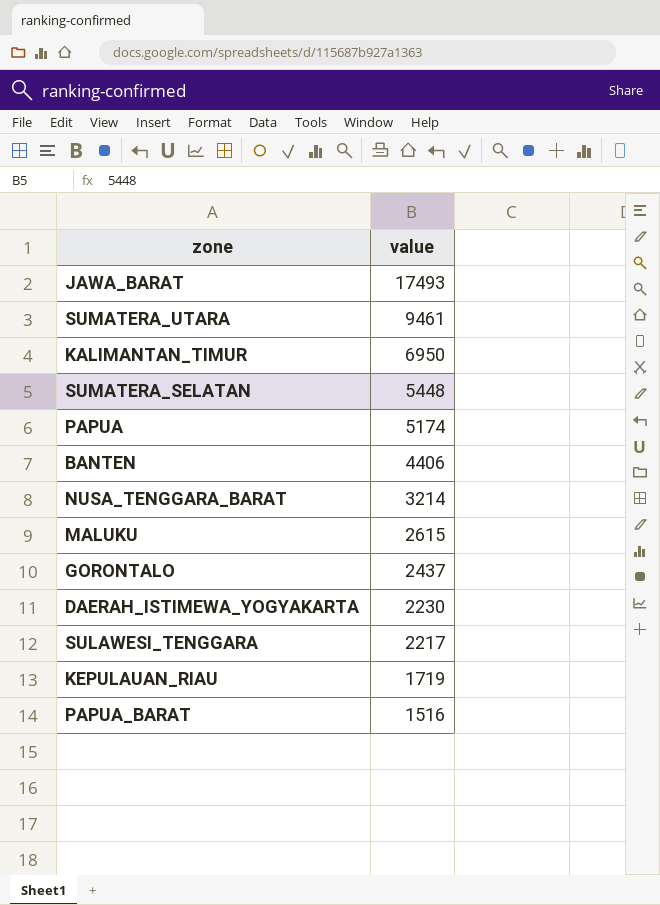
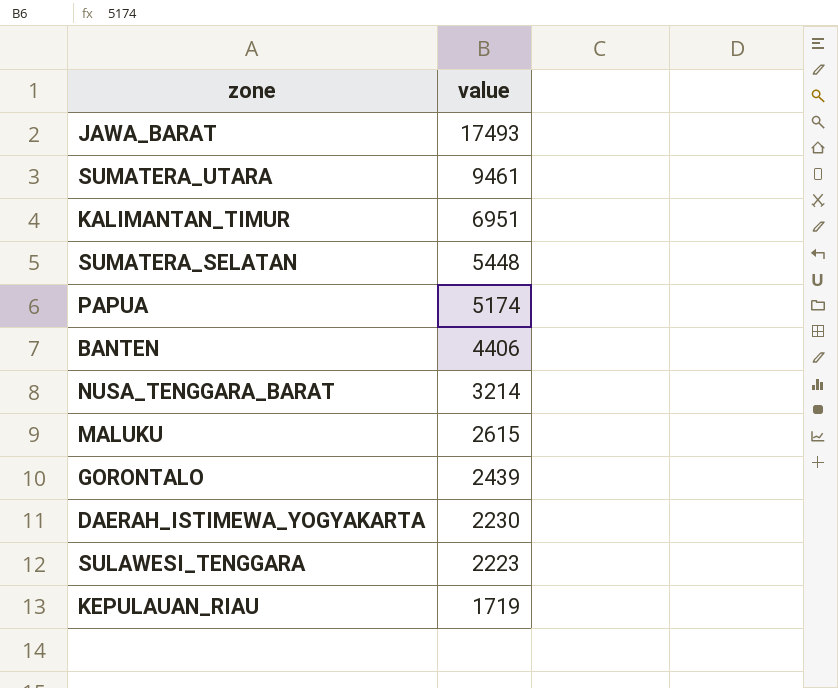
row PAPUA_BARAT: 1516 -> none
KALIMANTAN_TIMUR | value: 6950 -> 6951
GORONTALO | value: 2437 -> 2439
SULAWESI_TENGGARA | value: 2217 -> 2223

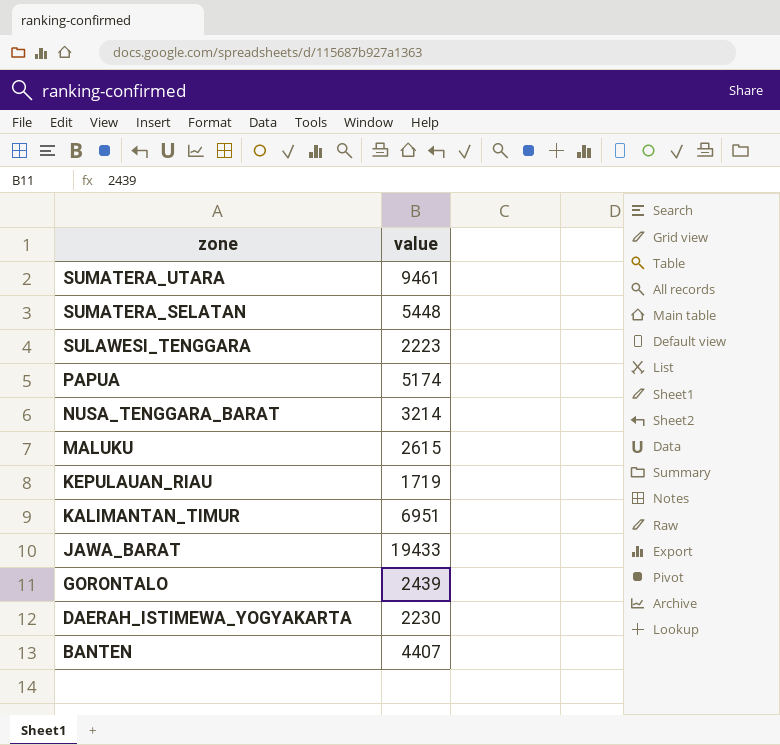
row order: value descending -> zone descending
JAWA_BARAT | value: 17493 -> 19433
BANTEN | value: 4406 -> 4407

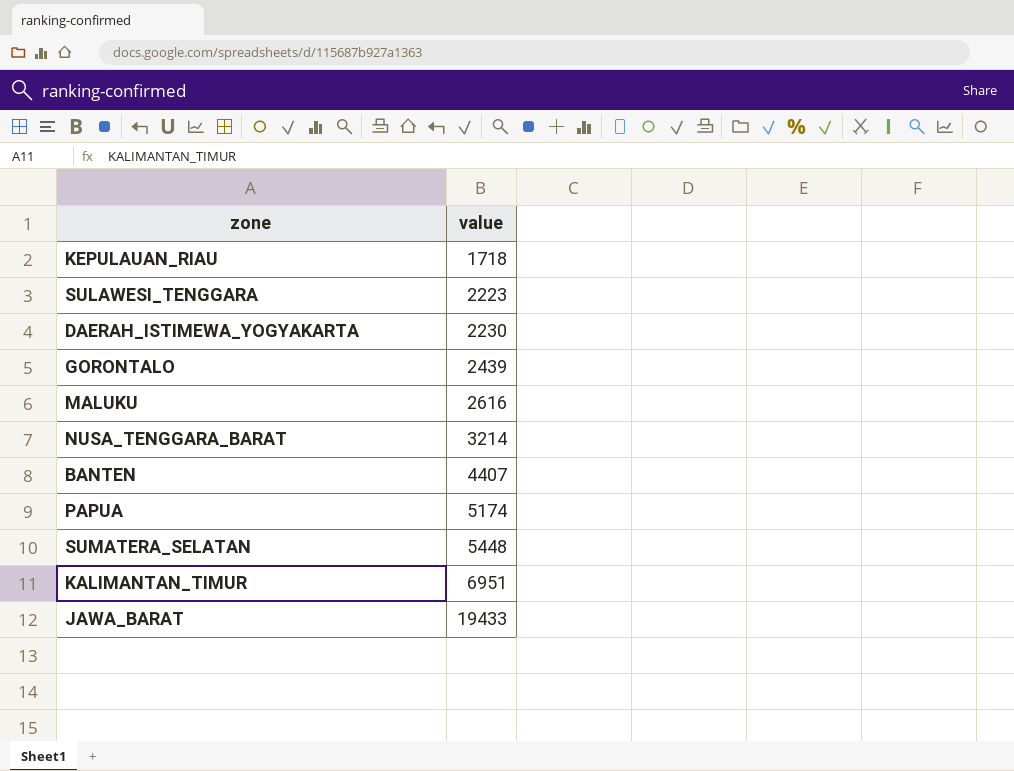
row order: zone descending -> value ascending
row SUMATERA_UTARA: 9461 -> none
KEPULAUAN_RIAU | value: 1719 -> 1718
MALUKU | value: 2615 -> 2616

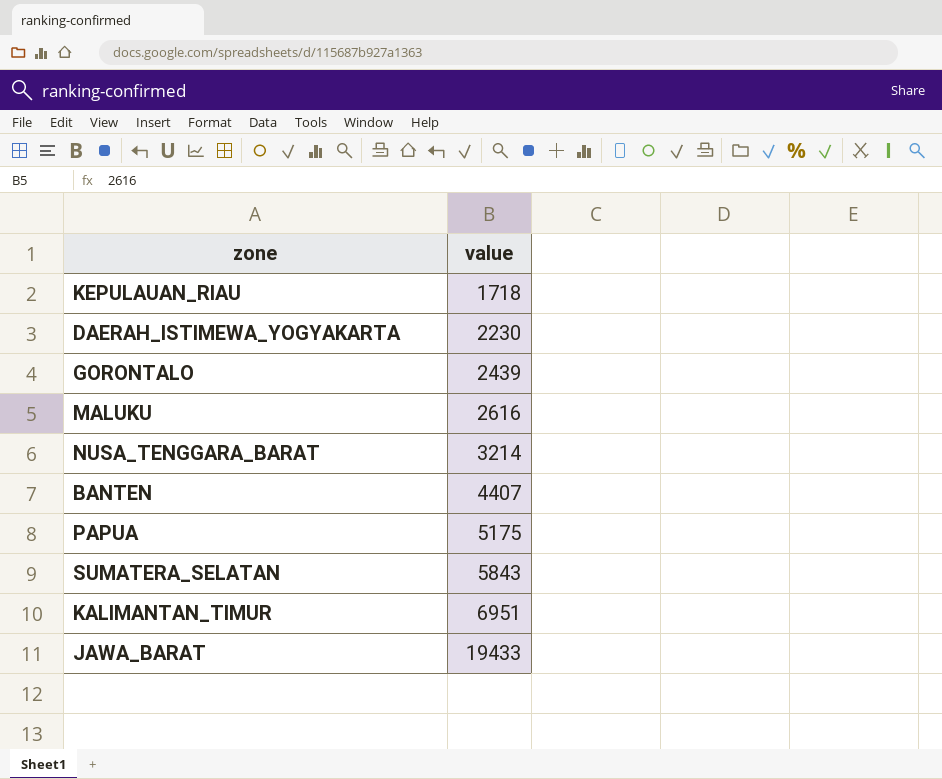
row SULAWESI_TENGGARA: 2223 -> none
PAPUA | value: 5174 -> 5175
SUMATERA_SELATAN | value: 5448 -> 5843

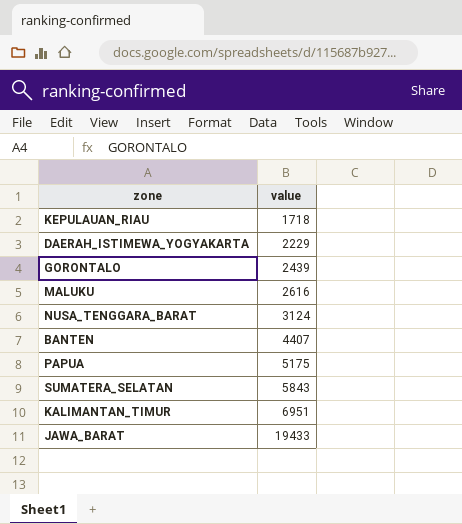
DAERAH_ISTIMEWA_YOGYAKARTA | value: 2230 -> 2229
NUSA_TENGGARA_BARAT | value: 3214 -> 3124

